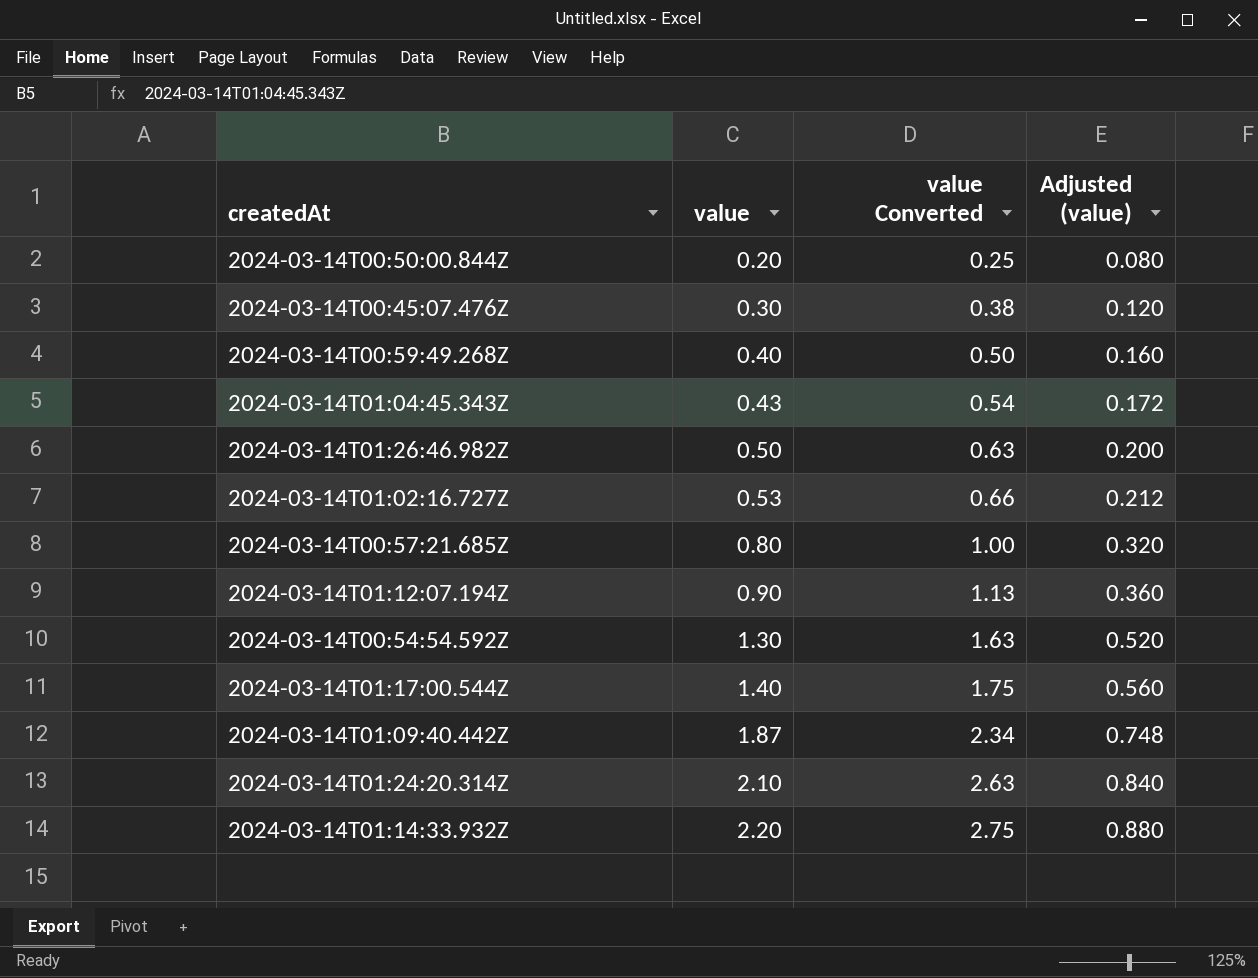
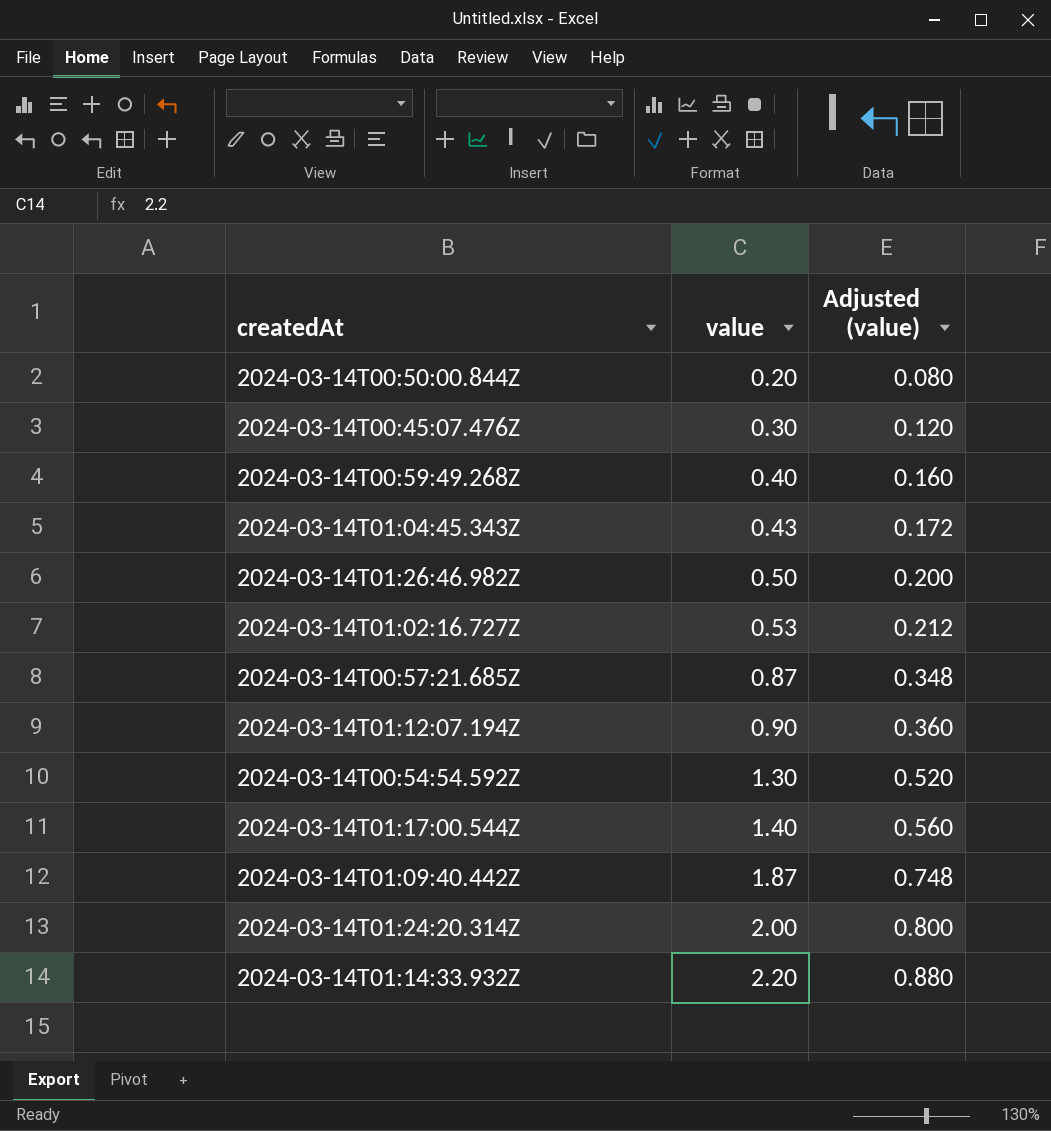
column value Converted | formula: [value] * 1.25 -> none
2024-03-14T00:57:21.685Z | value: 0.80 -> 0.87
2024-03-14T00:57:21.685Z | Adjusted (value): 0.320 -> 0.348
2024-03-14T01:24:20.314Z | value: 2.10 -> 2.00
2024-03-14T01:24:20.314Z | Adjusted (value): 0.840 -> 0.800

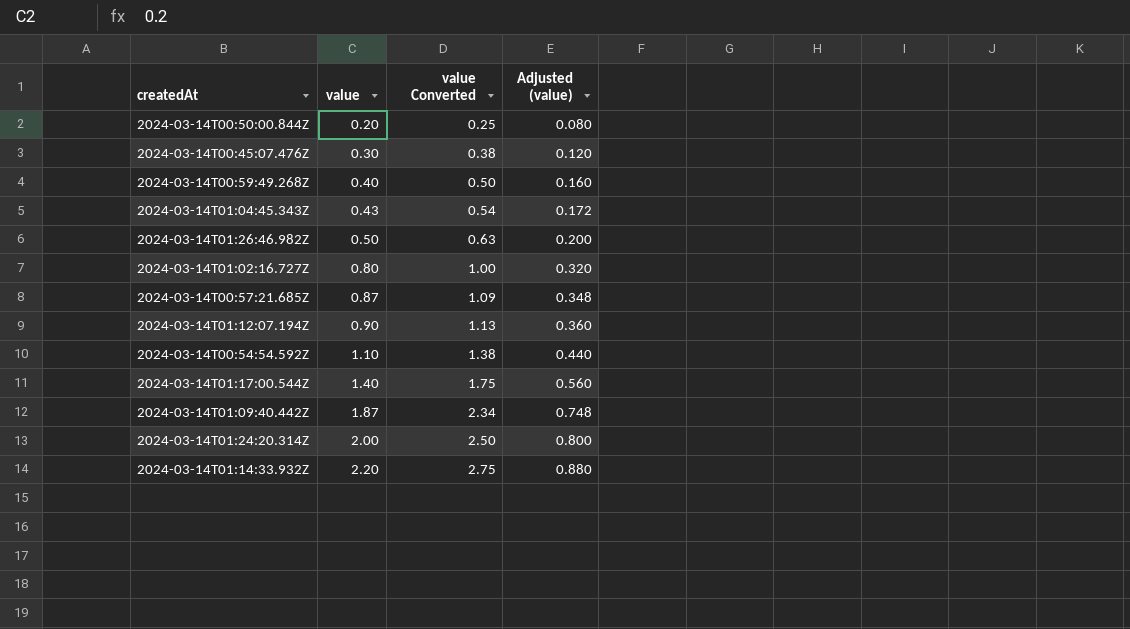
column value Converted | formula: none -> [value] * 1.25
2024-03-14T01:02:16.727Z | value: 0.53 -> 0.80
2024-03-14T01:02:16.727Z | Adjusted (value): 0.212 -> 0.320
2024-03-14T00:54:54.592Z | value: 1.30 -> 1.10
2024-03-14T00:54:54.592Z | Adjusted (value): 0.520 -> 0.440

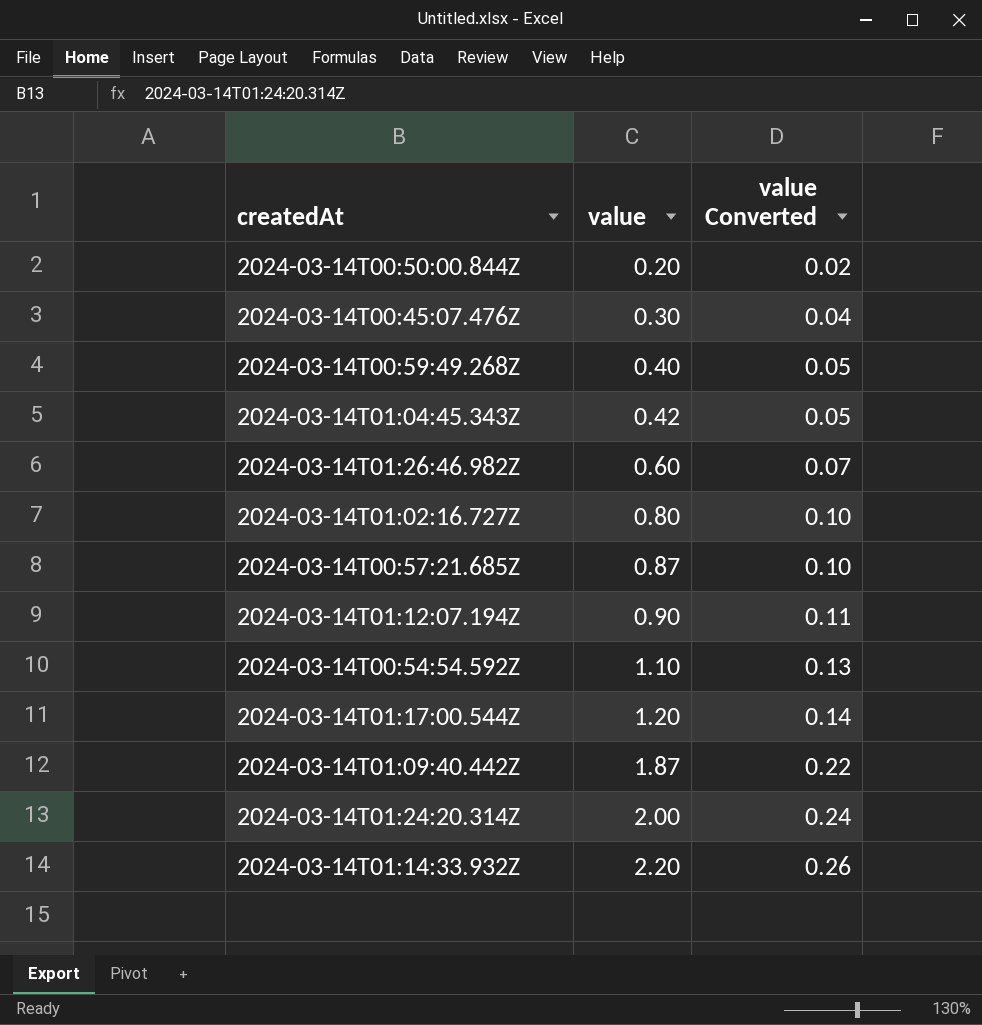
column Adjusted (value) | formula: [value] * 0.4 -> none
column value Converted | formula: [value] * 1.25 -> [value] * 0.12
2024-03-14T01:04:45.343Z | value: 0.43 -> 0.42
2024-03-14T01:26:46.982Z | value: 0.50 -> 0.60
2024-03-14T01:17:00.544Z | value: 1.40 -> 1.20

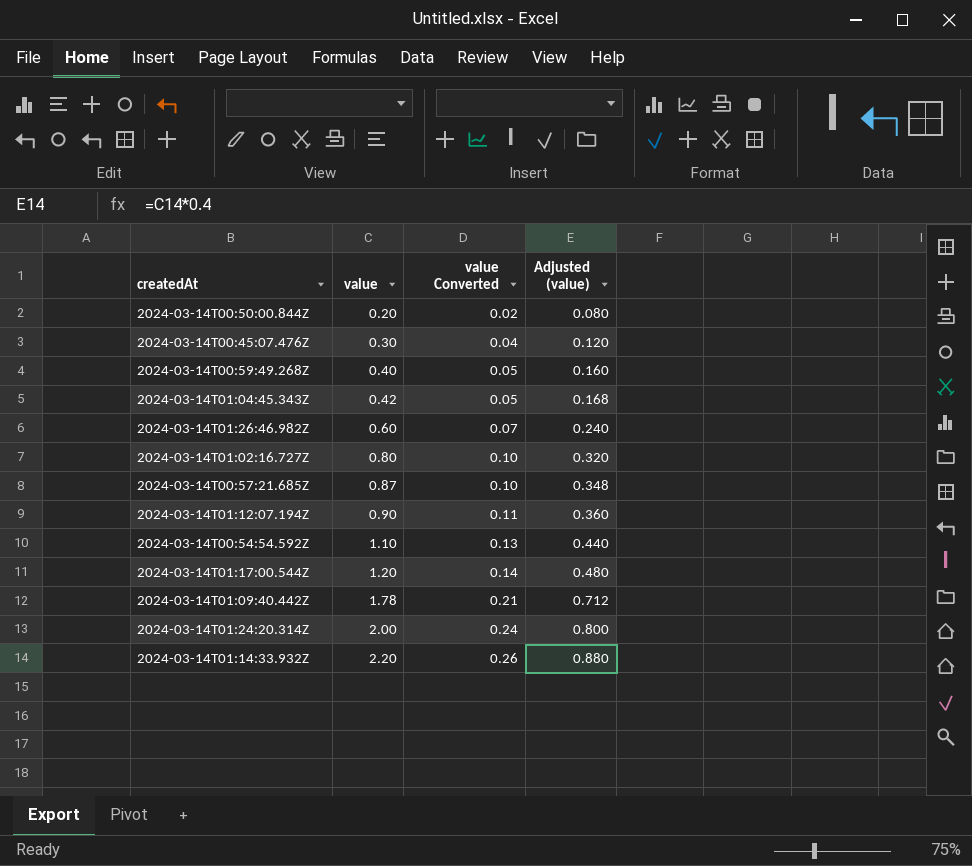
column Adjusted (value) | formula: none -> [value] * 0.4
2024-03-14T01:09:40.442Z | value: 1.87 -> 1.78
2024-03-14T01:09:40.442Z | value Converted: 0.22 -> 0.21

